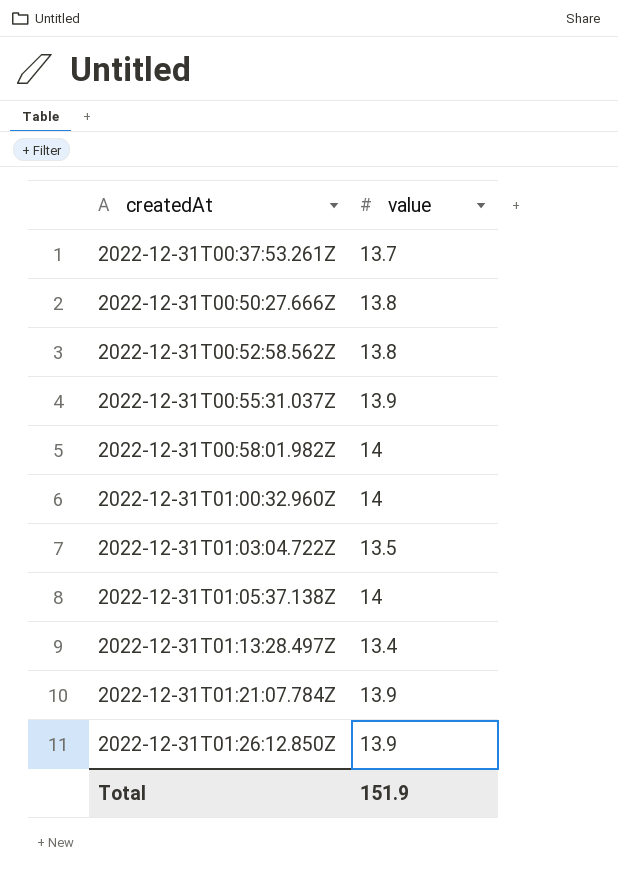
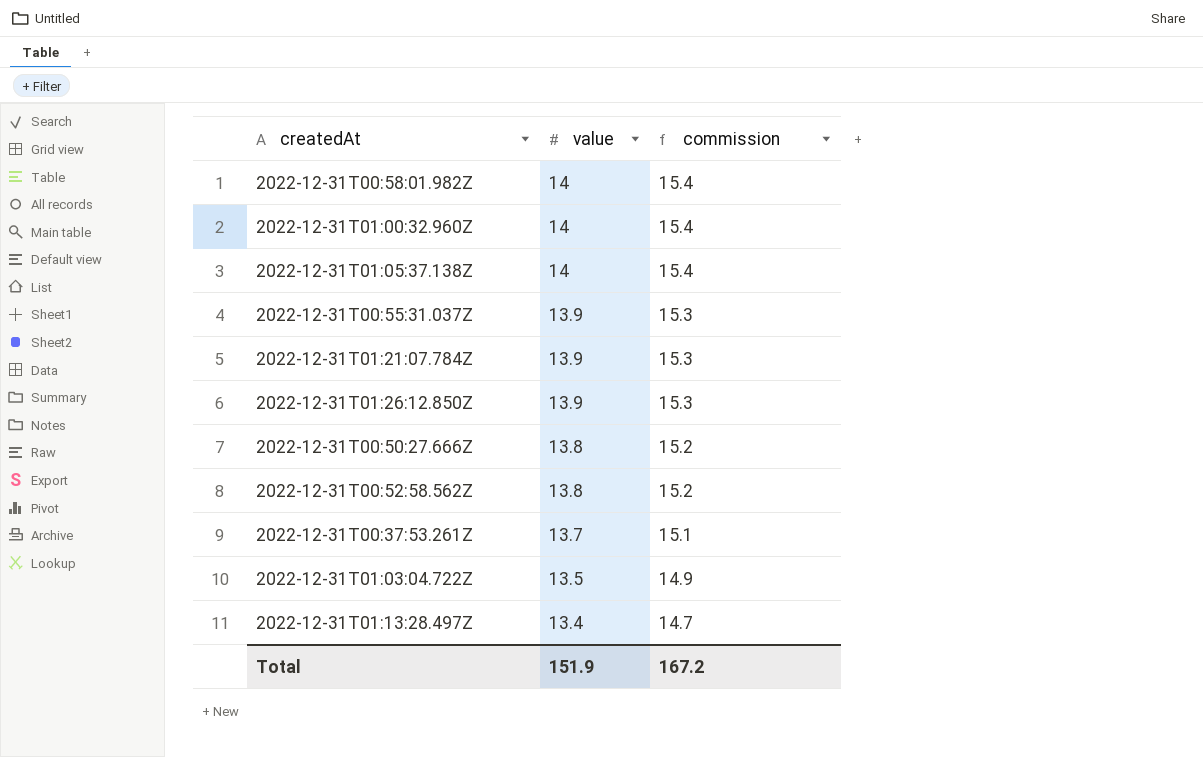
row order: createdAt ascending -> value descending
column commission | formula: none -> [value] * 1.1

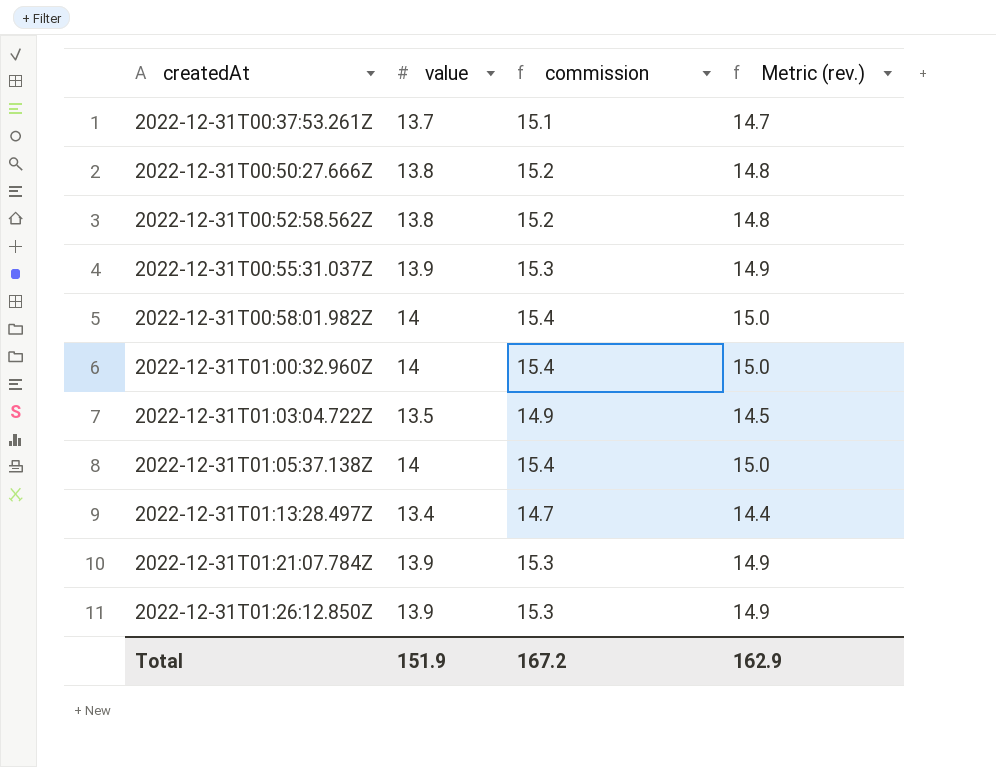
row order: value descending -> createdAt ascending
column Metric (rev.) | formula: none -> [value] + 1

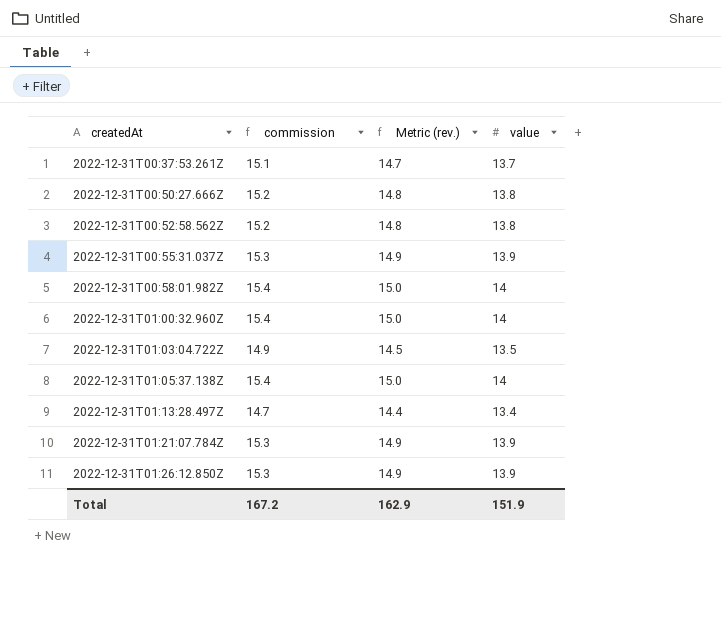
column value | position: 2 -> 4

